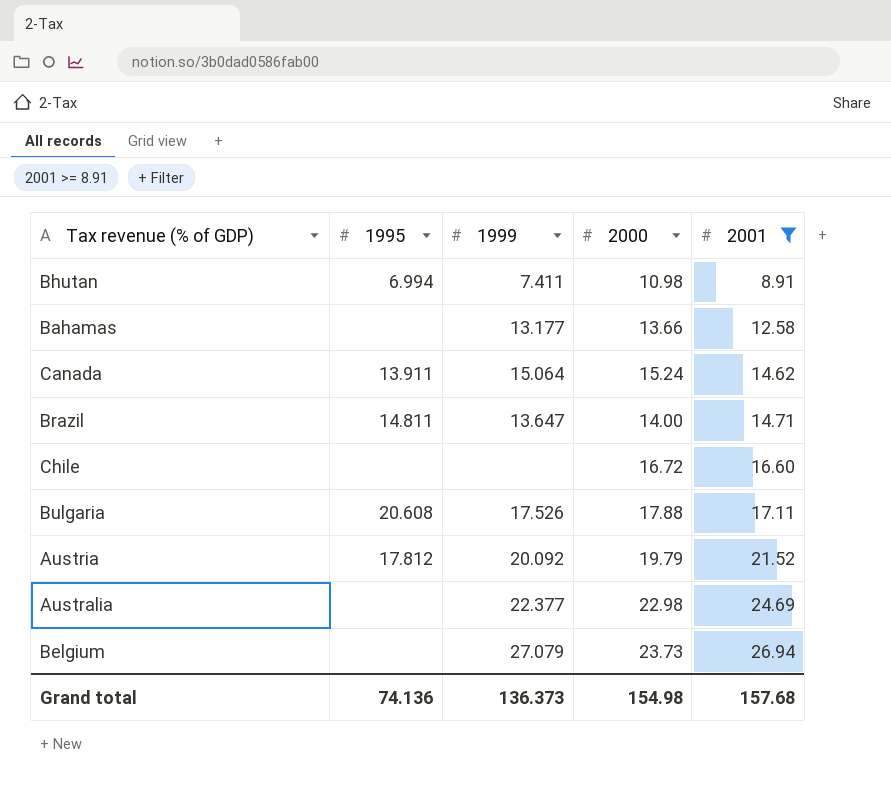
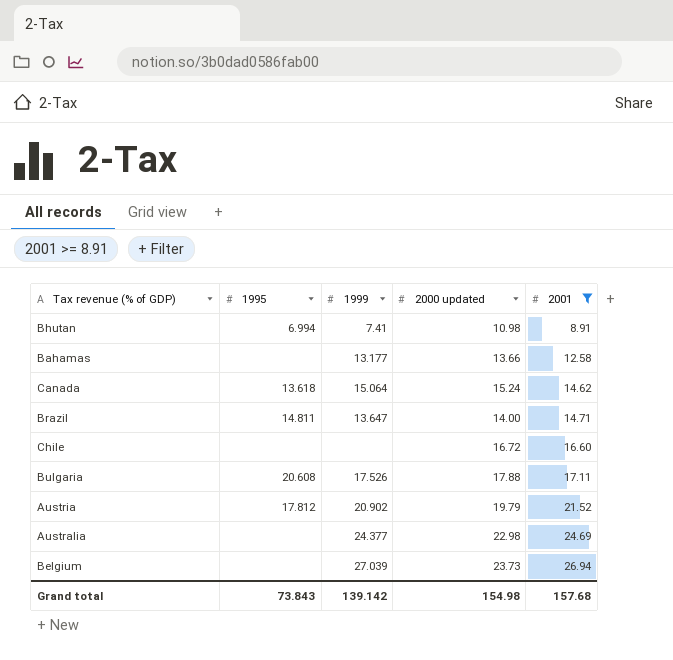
column name: 2000 -> 2000 updated
Bhutan | 1999: 7.411 -> 7.41
Canada | 1995: 13.911 -> 13.618
Austria | 1999: 20.092 -> 20.902
Australia | 1999: 22.377 -> 24.377
Belgium | 1999: 27.079 -> 27.039
Grand total | 1995: 74.136 -> 73.843
Grand total | 1999: 136.373 -> 139.142

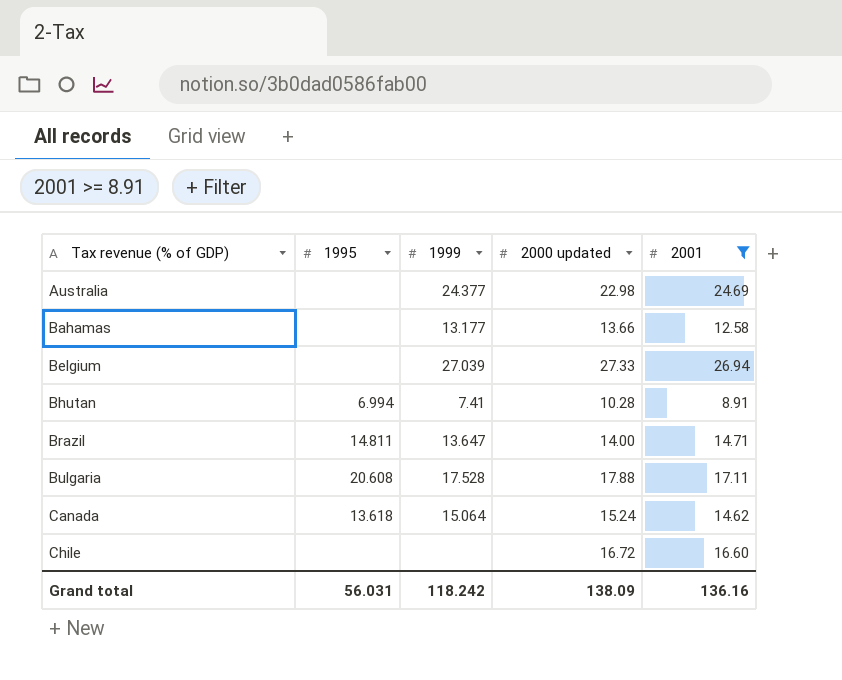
row order: 2001 ascending -> Tax revenue (% of GDP) ascending
row Austria: 17.812 | 20.902 | 19.79 | 21.52 -> none
Belgium | 2000 updated: 23.73 -> 27.33
Bhutan | 2000 updated: 10.98 -> 10.28
Bulgaria | 1999: 17.526 -> 17.528
Grand total | 1995: 73.843 -> 56.031
Grand total | 1999: 139.142 -> 118.242
Grand total | 2000 updated: 154.98 -> 138.09
Grand total | 2001: 157.68 -> 136.16

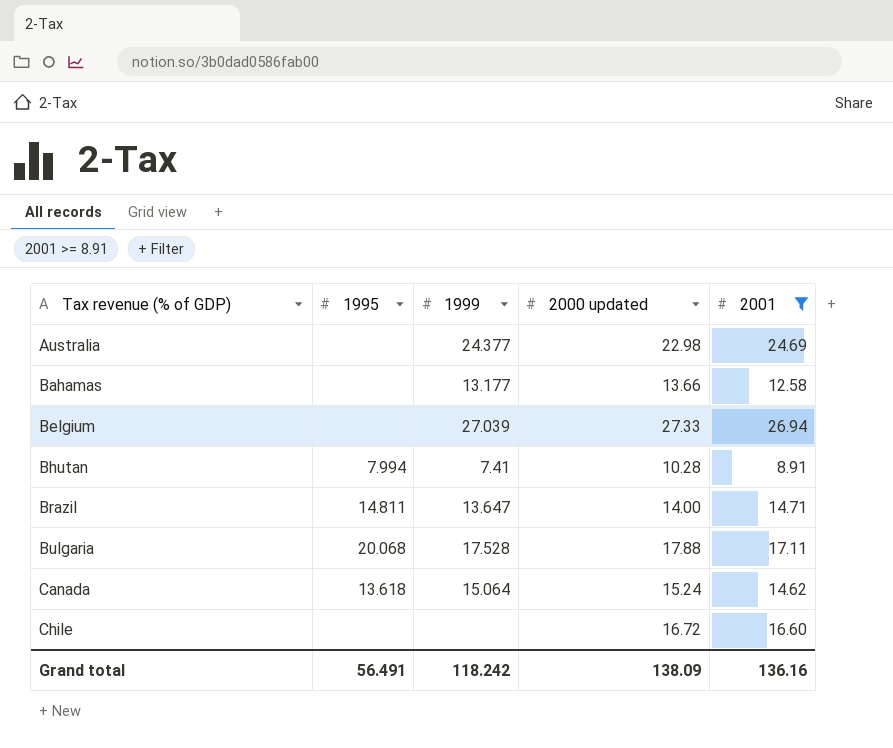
Bhutan | 1995: 6.994 -> 7.994
Bulgaria | 1995: 20.608 -> 20.068
Grand total | 1995: 56.031 -> 56.491

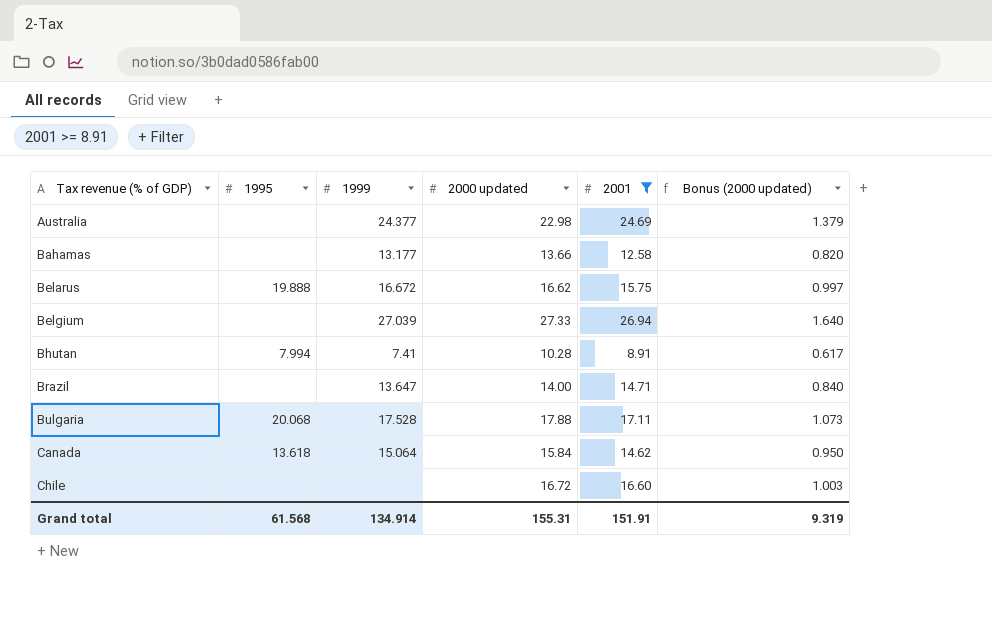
column Bonus (2000 updated) | formula: none -> [2000 updated] * 0.06
row Belarus: none -> 19.888 | 16.672 | 16.62 | 15.75 | 0.997
Brazil | 1995: 14.811 -> none
Canada | 2000 updated: 15.24 -> 15.84
Grand total | 1995: 56.491 -> 61.568
Grand total | 1999: 118.242 -> 134.914
Grand total | 2000 updated: 138.09 -> 155.31
Grand total | 2001: 136.16 -> 151.91

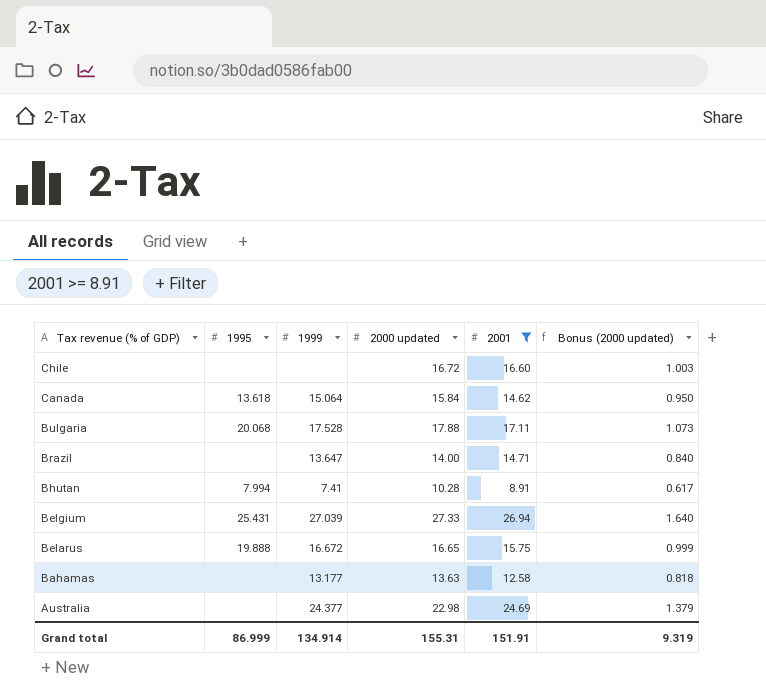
row order: Tax revenue (% of GDP) ascending -> Tax revenue (% of GDP) descending
Belgium | 1995: none -> 25.431
Belarus | 2000 updated: 16.62 -> 16.65
Belarus | Bonus (2000 updated): 0.997 -> 0.999
Bahamas | 2000 updated: 13.66 -> 13.63
Bahamas | Bonus (2000 updated): 0.820 -> 0.818
Grand total | 1995: 61.568 -> 86.999

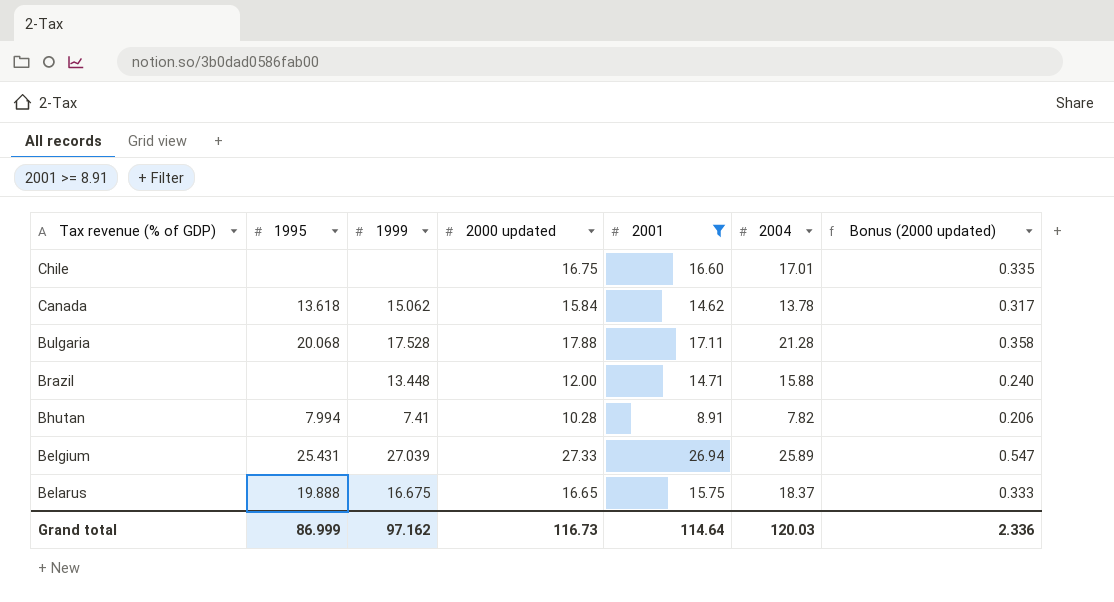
column 2004 | position: none -> 6
column Bonus (2000 updated) | formula: [2000 updated] * 0.06 -> [2000 updated] * 0.02
row Bahamas: none | 13.177 | 13.63 | 12.58 | 0.818 -> none
row Australia: none | 24.377 | 22.98 | 24.69 | 1.379 -> none
Chile | 2000 updated: 16.72 -> 16.75
Canada | 1999: 15.064 -> 15.062
Brazil | 1999: 13.647 -> 13.448
Brazil | 2000 updated: 14.00 -> 12.00
Belarus | 1999: 16.672 -> 16.675
Grand total | 1999: 134.914 -> 97.162
Grand total | 2000 updated: 155.31 -> 116.73
Grand total | 2001: 151.91 -> 114.64
Grand total | Bonus (2000 updated): 9.319 -> 2.336

